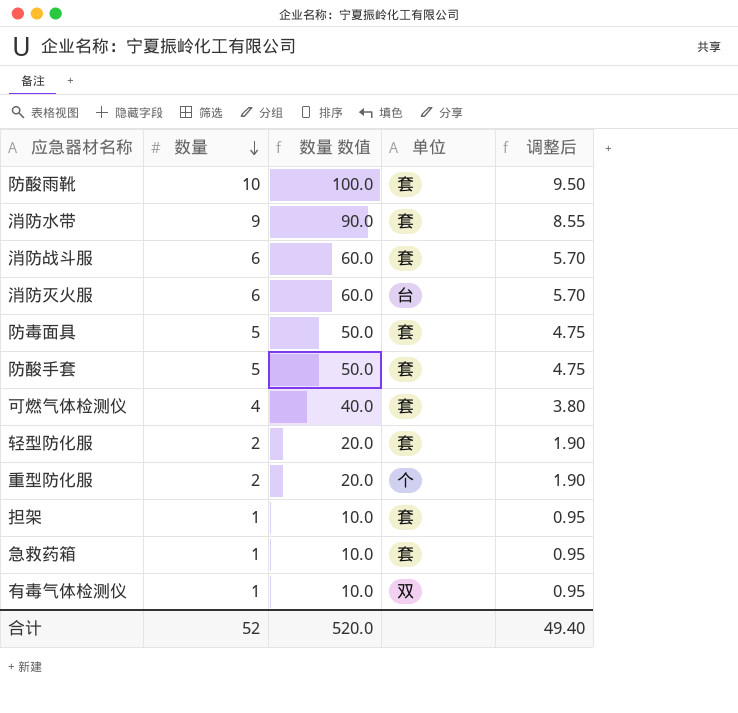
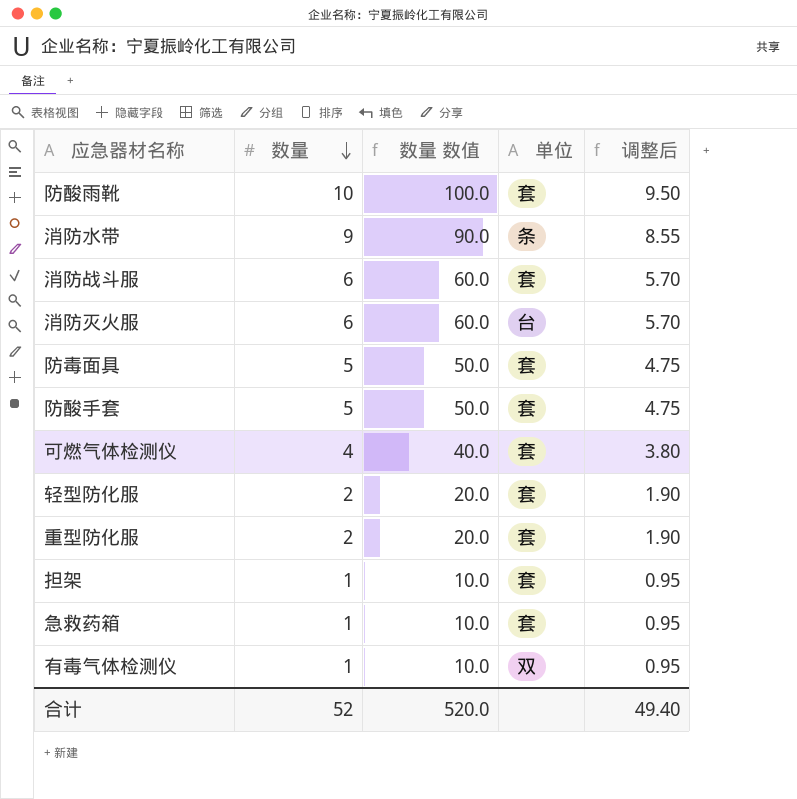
消防水带 | 单位: 套 -> 条
重型防化服 | 单位: 个 -> 套

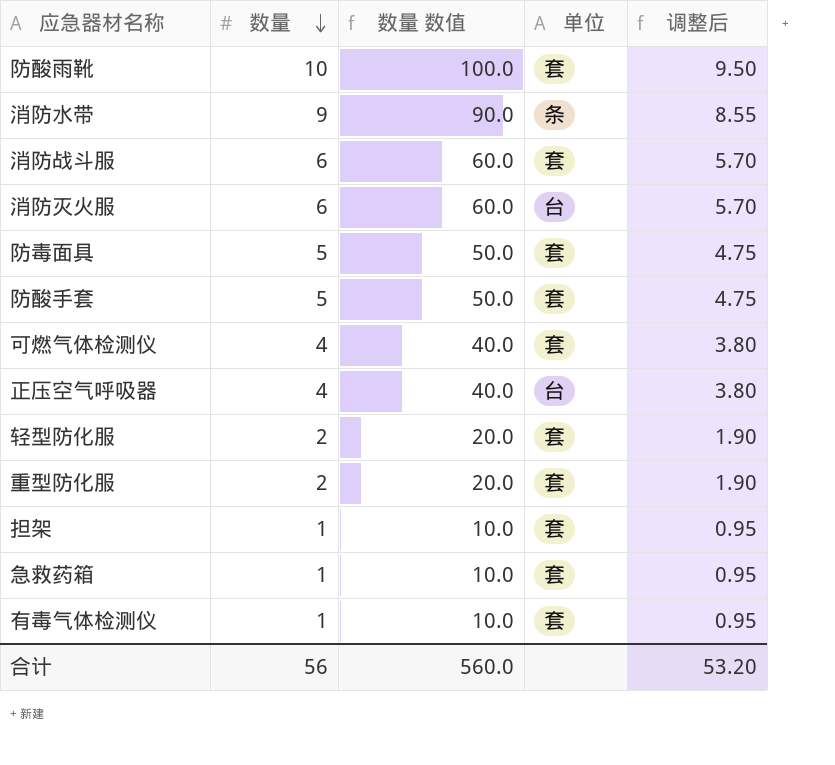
row 正压空气呼吸器: none -> 4 | 40.0 | 台 | 3.80
有毒气体检测仪 | 单位: 双 -> 套
合计 | 数量: 52 -> 56
合计 | 数量 数值: 520.0 -> 560.0
合计 | 调整后: 49.40 -> 53.20

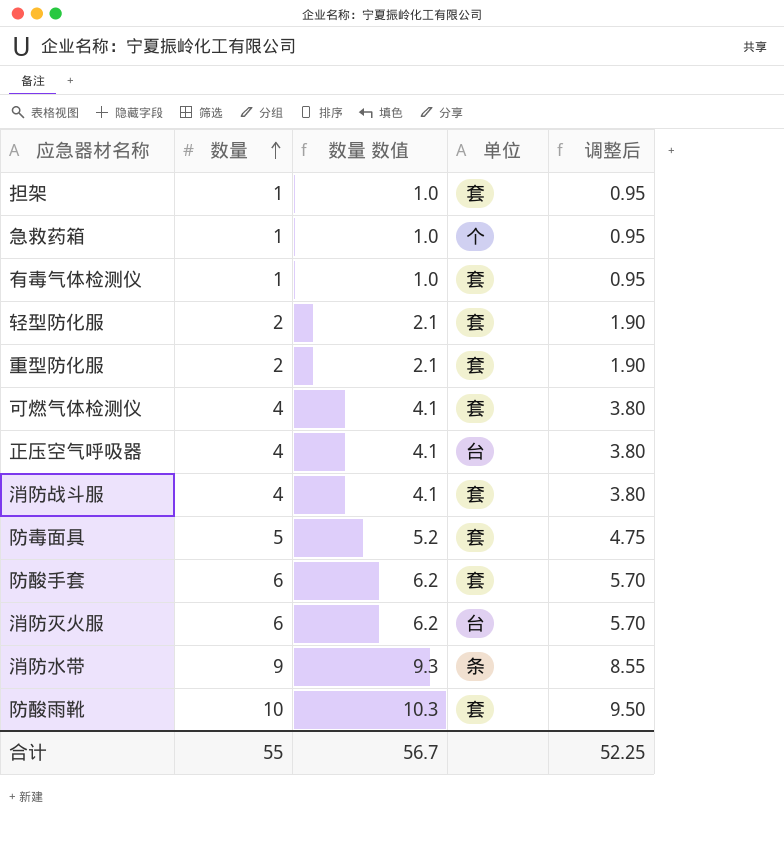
row order: 数量 descending -> 数量 ascending
column 数量 数值 | formula: [数量] * 10 -> [数量] * 1.03
急救药箱 | 单位: 套 -> 个
消防战斗服 | 数量: 6 -> 4
消防战斗服 | 调整后: 5.70 -> 3.80
防酸手套 | 数量: 5 -> 6
防酸手套 | 调整后: 4.75 -> 5.70
合计 | 数量: 56 -> 55
合计 | 数量 数值: 560.0 -> 56.7
合计 | 调整后: 53.20 -> 52.25

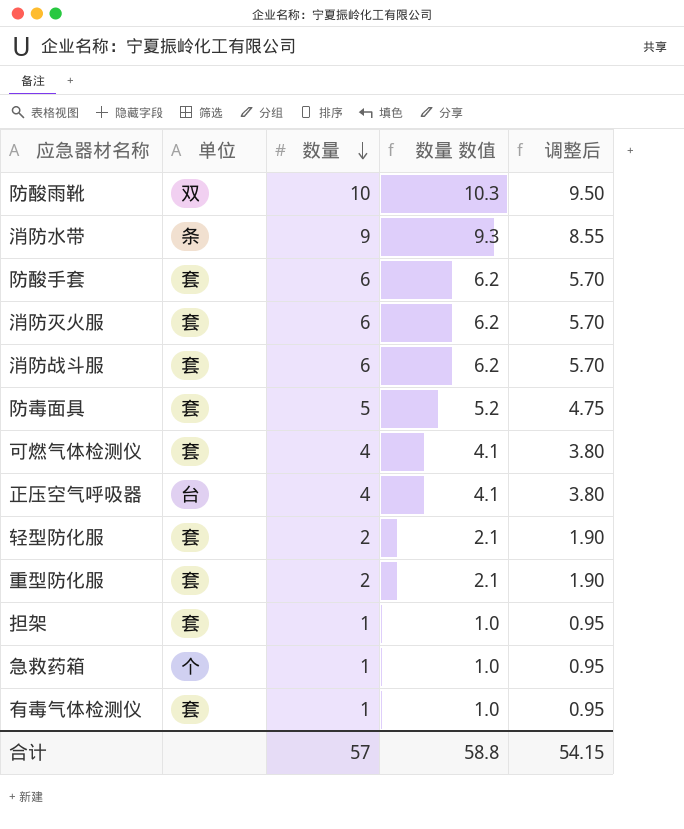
row order: 数量 ascending -> 数量 descending
column 单位 | position: 4 -> 2
防酸雨靴 | 单位: 套 -> 双
消防灭火服 | 单位: 台 -> 套
消防战斗服 | 数量: 4 -> 6
消防战斗服 | 数量 数值: 4.1 -> 6.2
消防战斗服 | 调整后: 3.80 -> 5.70
合计 | 数量: 55 -> 57
合计 | 数量 数值: 56.7 -> 58.8
合计 | 调整后: 52.25 -> 54.15

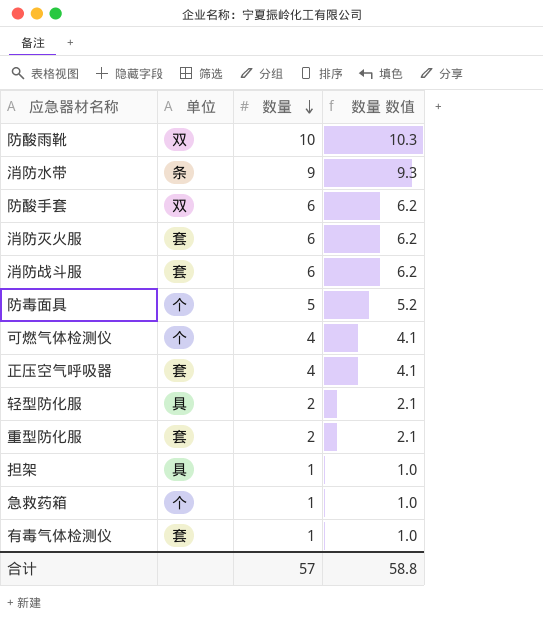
column 调整后 | formula: [数量] * 0.95 -> none
防酸手套 | 单位: 套 -> 双
防毒面具 | 单位: 套 -> 个
可燃气体检测仪 | 单位: 套 -> 个
正压空气呼吸器 | 单位: 台 -> 套
轻型防化服 | 单位: 套 -> 具
担架 | 单位: 套 -> 具

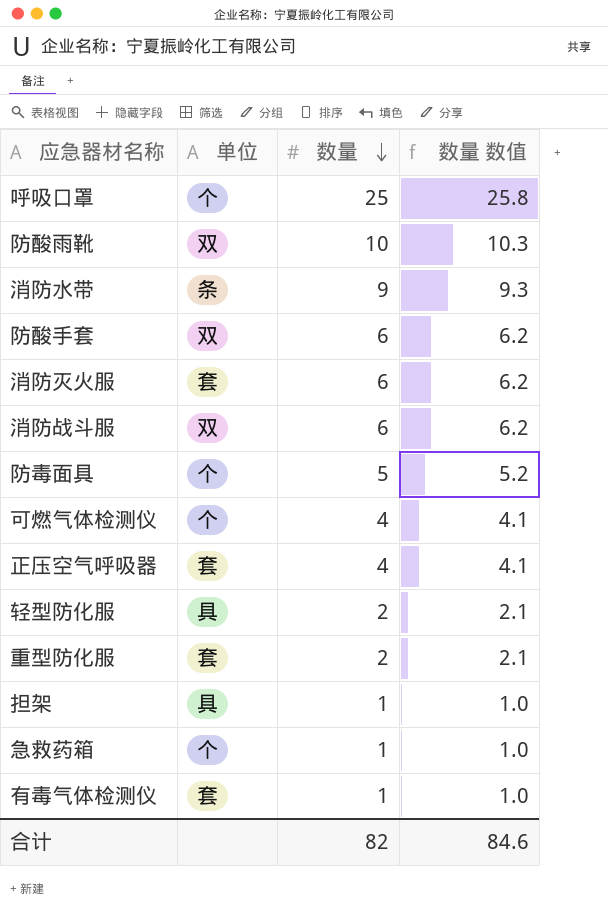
row 呼吸口罩: none -> 个 | 25 | 25.8
消防战斗服 | 单位: 套 -> 双
合计 | 数量: 57 -> 82
合计 | 数量 数值: 58.8 -> 84.6

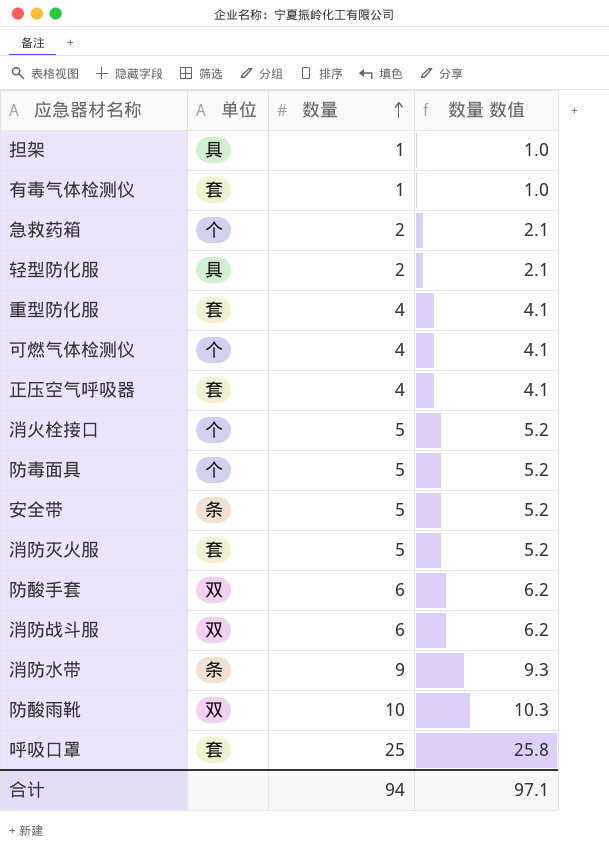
row order: 数量 descending -> 数量 ascending
急救药箱 | 数量: 1 -> 2
急救药箱 | 数量 数值: 1.0 -> 2.1
重型防化服 | 数量: 2 -> 4
重型防化服 | 数量 数值: 2.1 -> 4.1
row 消火栓接口: none -> 个 | 5 | 5.2
row 安全带: none -> 条 | 5 | 5.2
消防灭火服 | 数量: 6 -> 5
消防灭火服 | 数量 数值: 6.2 -> 5.2
呼吸口罩 | 单位: 个 -> 套
合计 | 数量: 82 -> 94
合计 | 数量 数值: 84.6 -> 97.1

